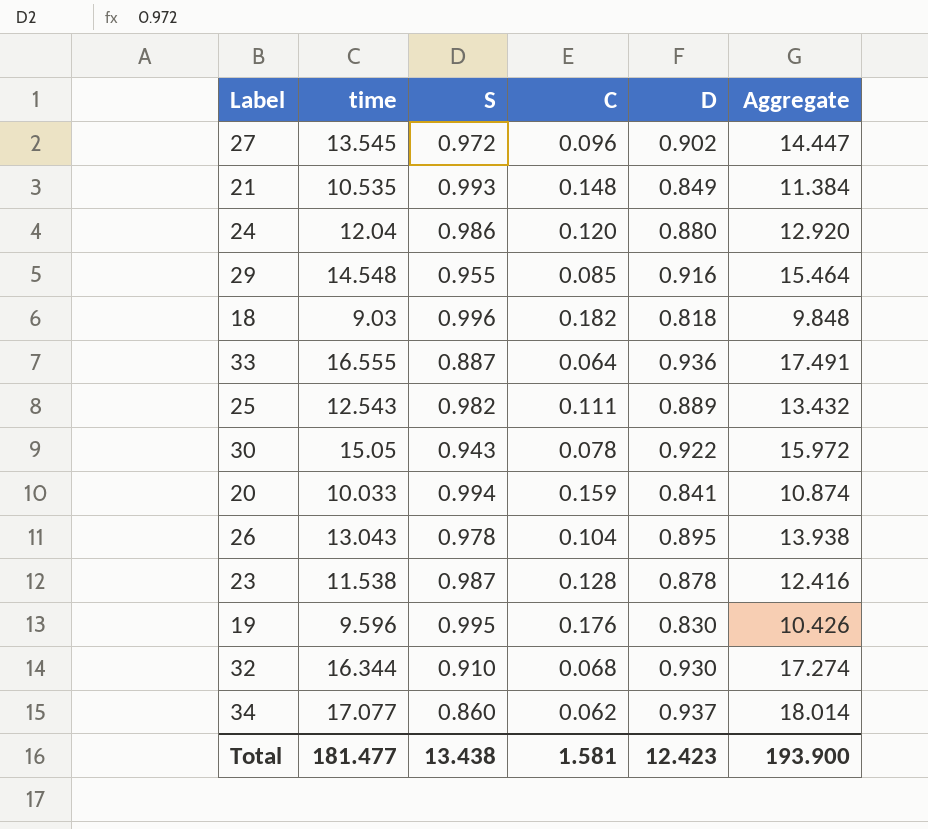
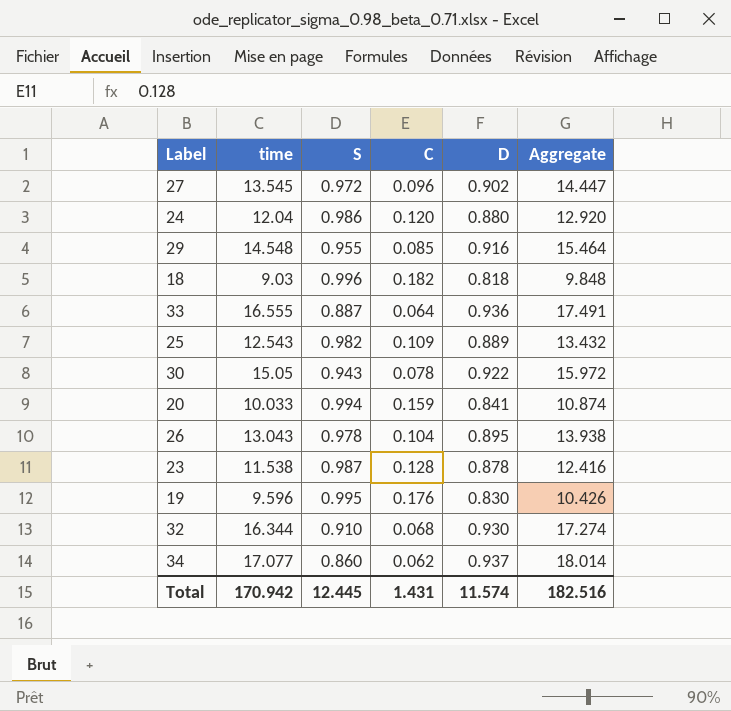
row 21: 10.535 | 0.993 | 0.148 | 0.849 | 11.384 -> none
25 | C: 0.111 -> 0.109
Total | time: 181.477 -> 170.942
Total | S: 13.438 -> 12.445
Total | C: 1.581 -> 1.431
Total | D: 12.423 -> 11.574
Total | Aggregate: 193.900 -> 182.516

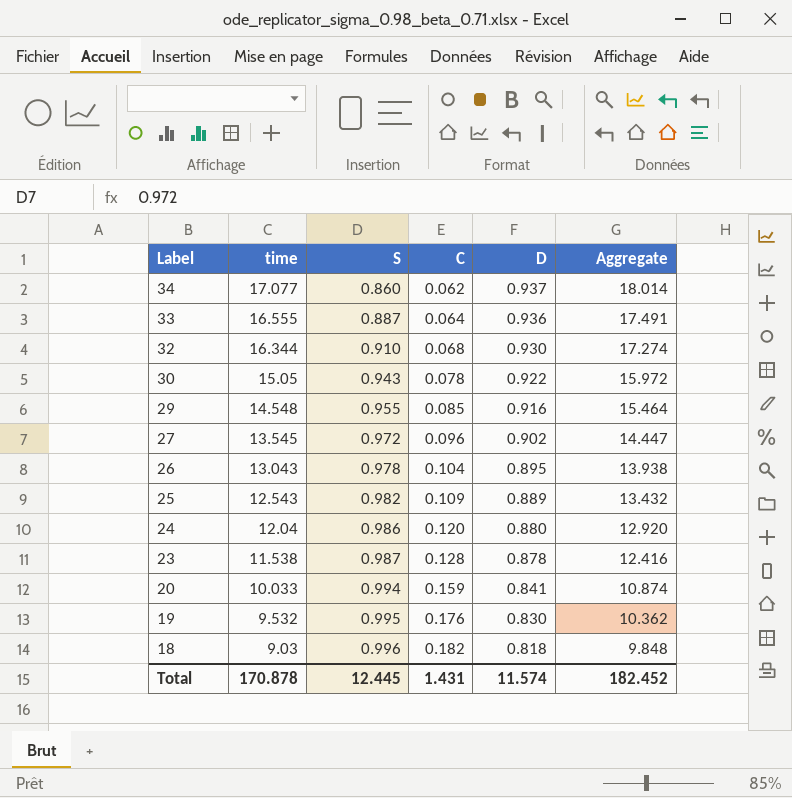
row order: none -> Label descending
19 | time: 9.596 -> 9.532
19 | Aggregate: 10.426 -> 10.362
Total | time: 170.942 -> 170.878
Total | Aggregate: 182.516 -> 182.452

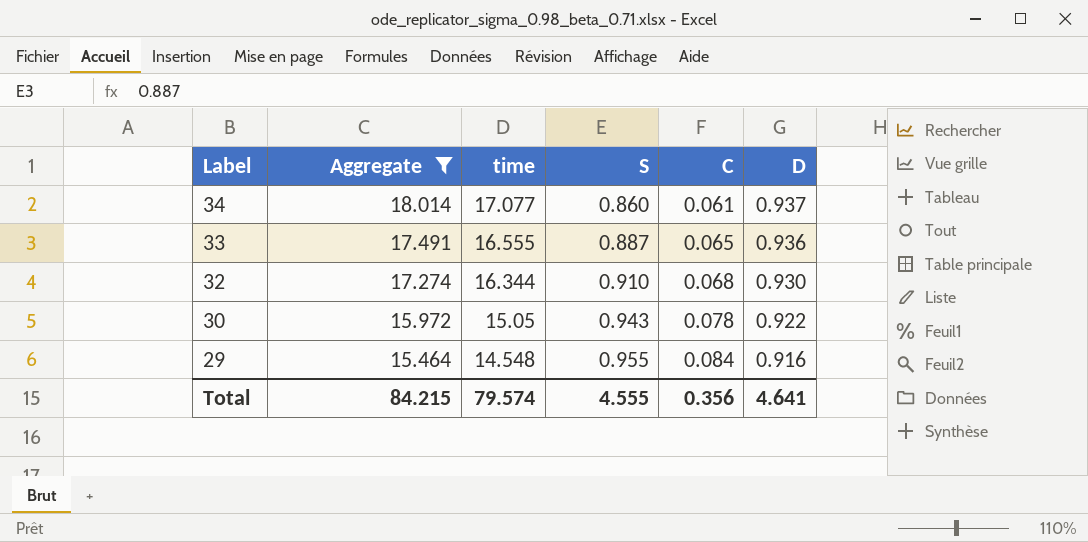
filter: none -> Aggregate >= 15.464
column Aggregate | position: 6 -> 2
34 | C: 0.062 -> 0.061
33 | C: 0.064 -> 0.065
29 | C: 0.085 -> 0.084
Total | Aggregate: 182.452 -> 84.215
Total | time: 170.878 -> 79.574
Total | S: 12.445 -> 4.555
Total | C: 1.431 -> 0.356
Total | D: 11.574 -> 4.641

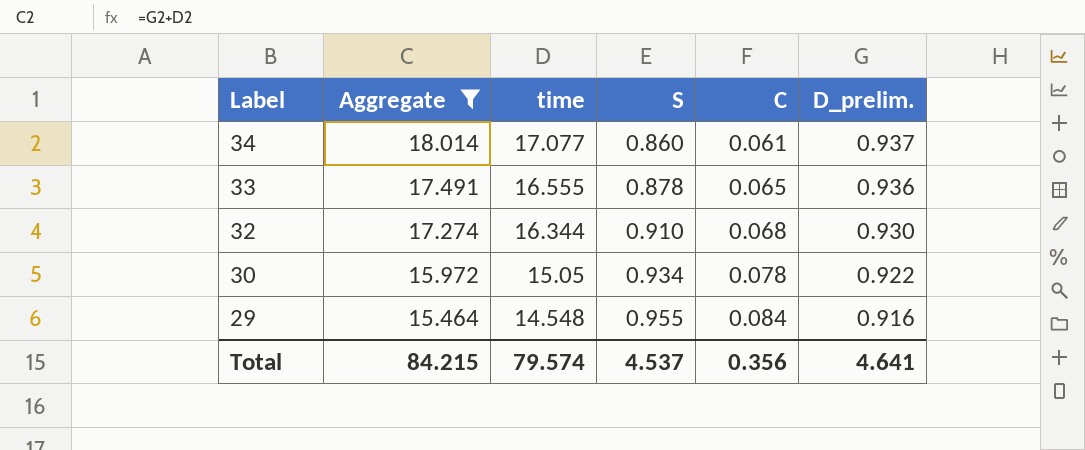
column name: D -> D_prelim.
33 | S: 0.887 -> 0.878
30 | S: 0.943 -> 0.934
Total | S: 4.555 -> 4.537

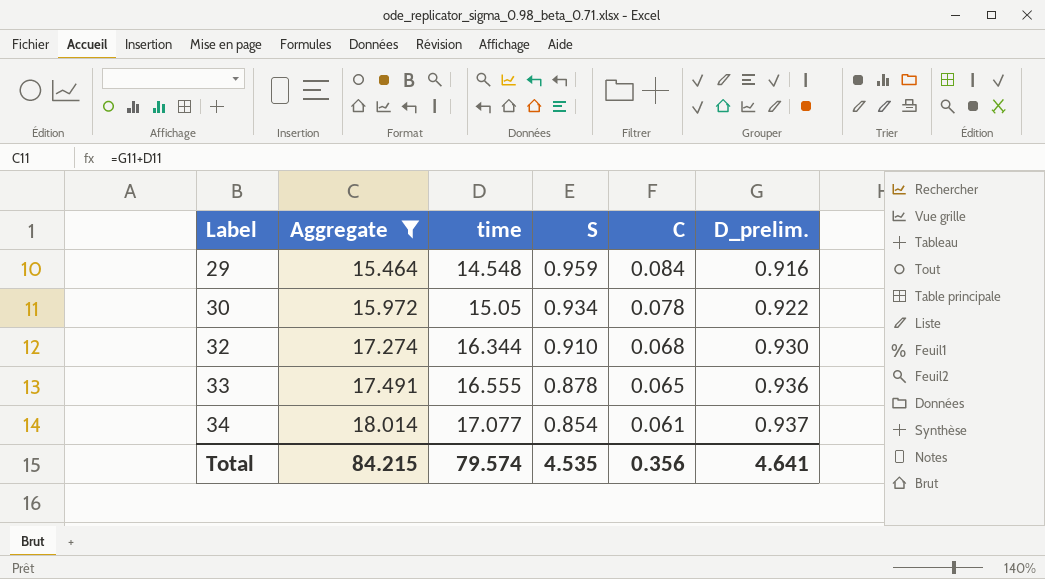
row order: Label descending -> Label ascending
29 | S: 0.955 -> 0.959
34 | S: 0.860 -> 0.854
Total | S: 4.537 -> 4.535

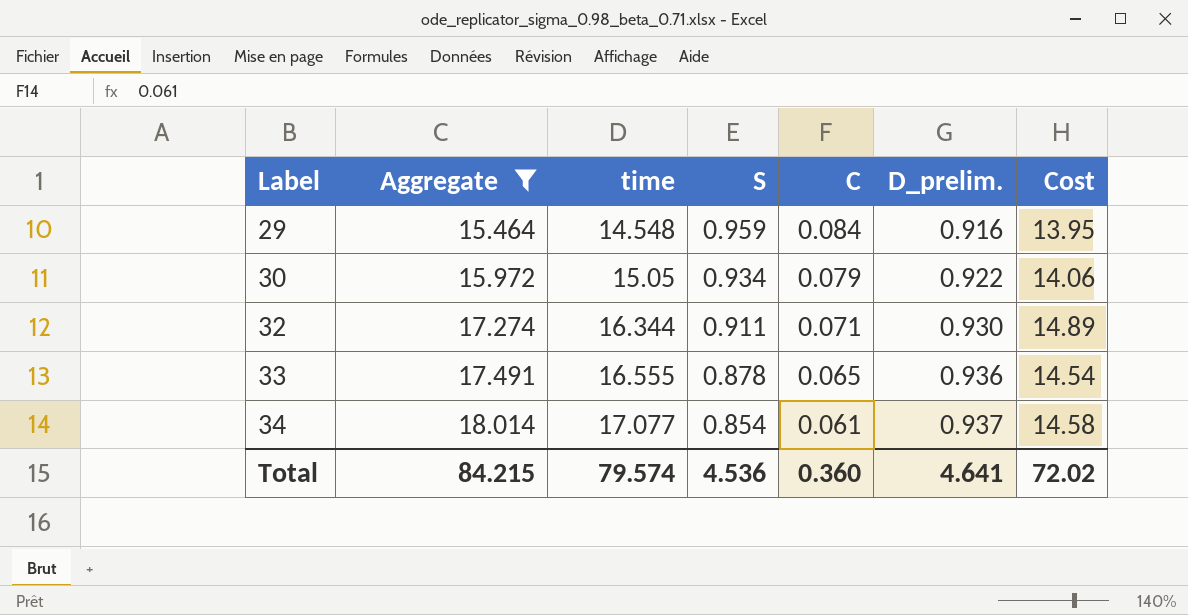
column Cost | formula: none -> [time] * [S]
30 | C: 0.078 -> 0.079
32 | S: 0.910 -> 0.911
32 | C: 0.068 -> 0.071
Total | S: 4.535 -> 4.536
Total | C: 0.356 -> 0.360

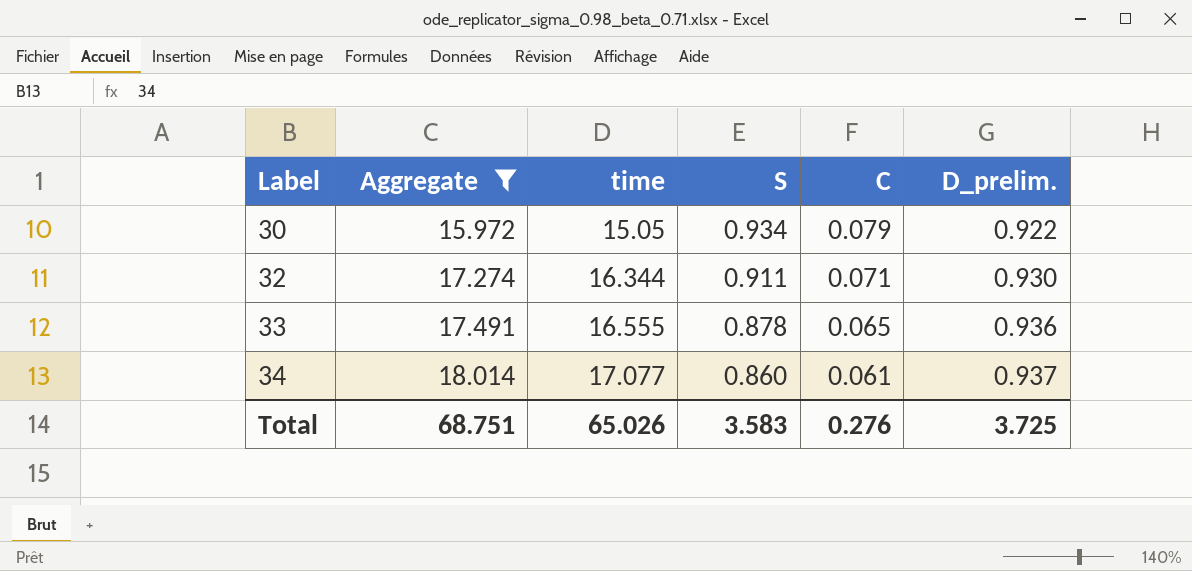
column Cost | formula: [time] * [S] -> none
row 29: 15.464 | 14.548 | 0.959 | 0.084 | 0.916 | 13.95 -> none
34 | S: 0.854 -> 0.860
Total | Aggregate: 84.215 -> 68.751
Total | time: 79.574 -> 65.026
Total | S: 4.536 -> 3.583
Total | C: 0.360 -> 0.276
Total | D_prelim.: 4.641 -> 3.725

